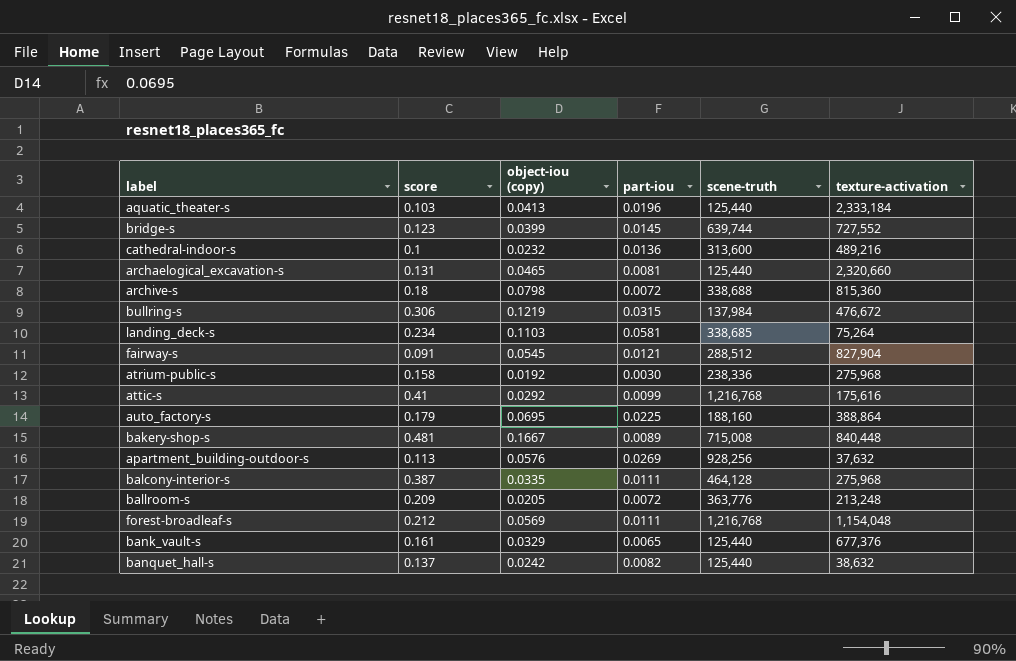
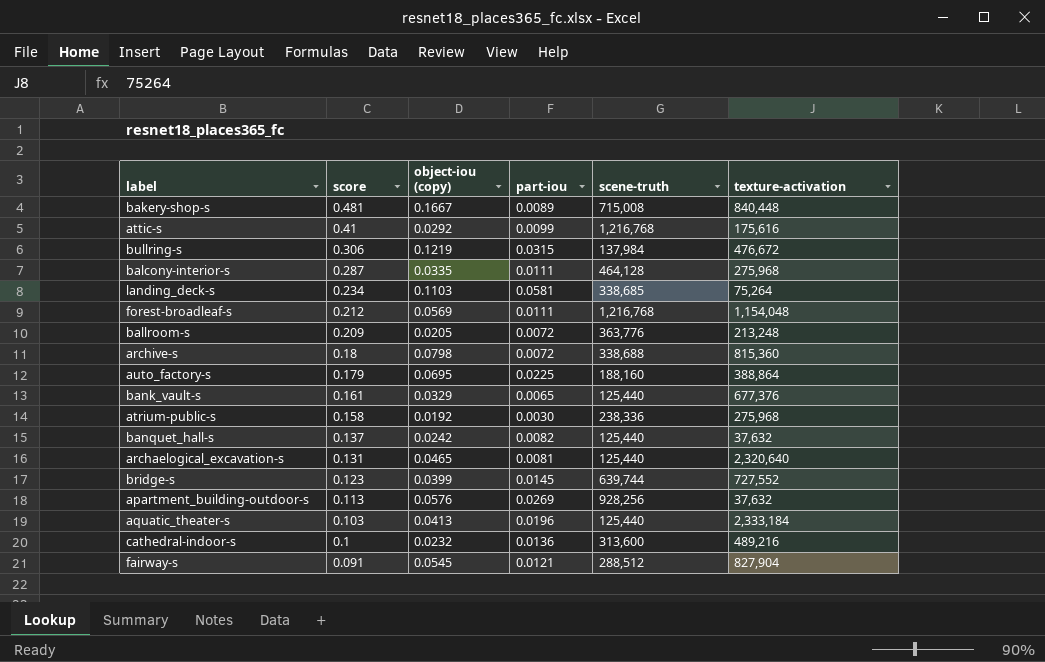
row order: none -> score descending
balcony-interior-s | score: 0.387 -> 0.287
banquet_hall-s | texture-activation: 38,632 -> 37,632
archaelogical_excavation-s | texture-activation: 2,320,660 -> 2,320,640

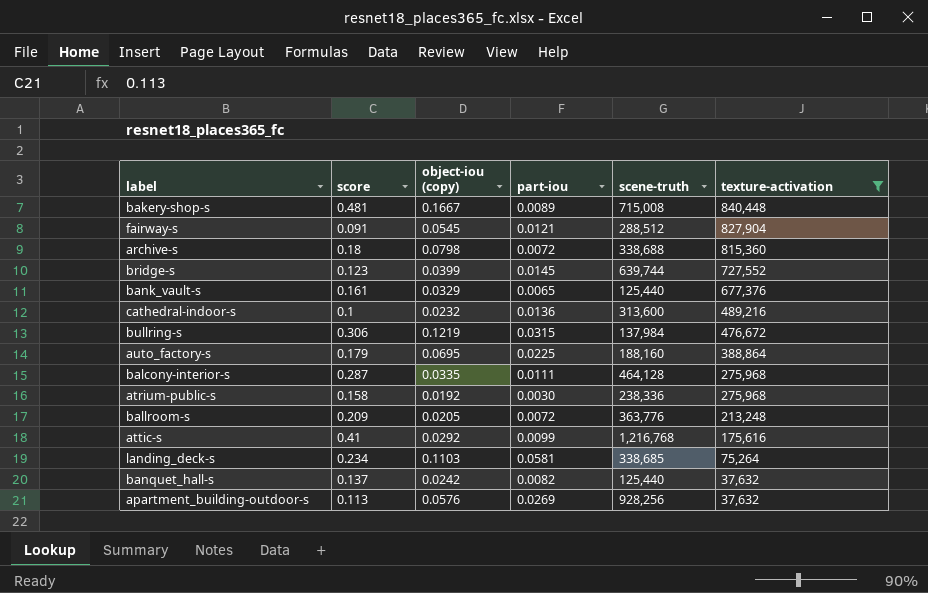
filter: none -> texture-activation <= 840,448
row order: score descending -> texture-activation descending

